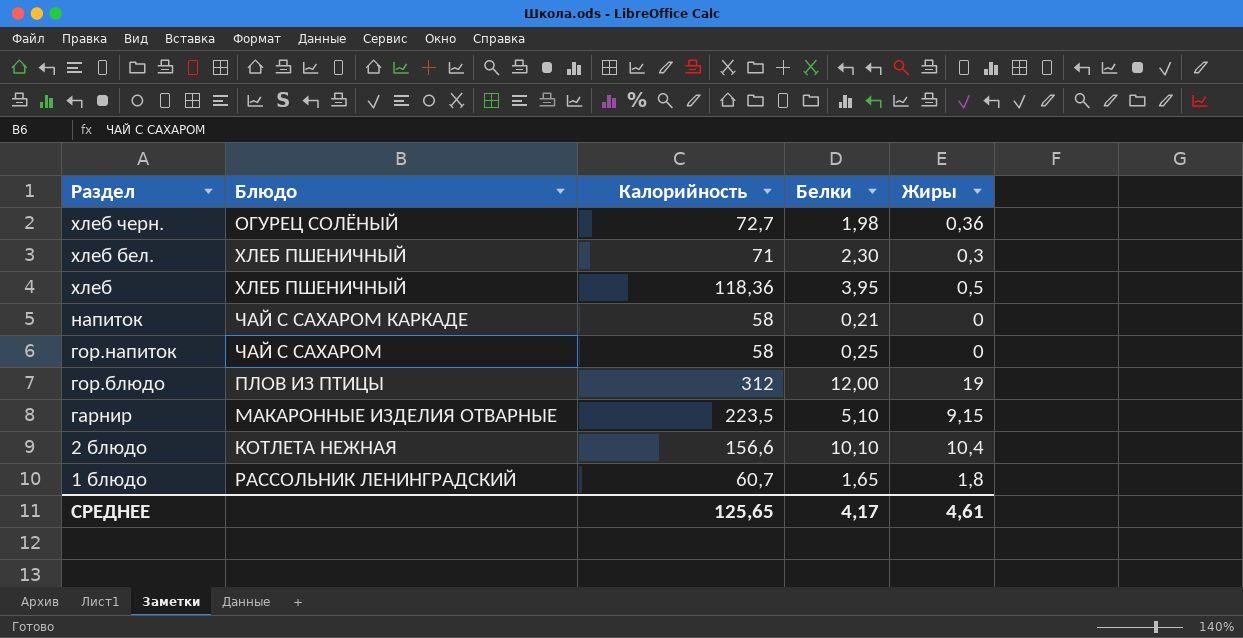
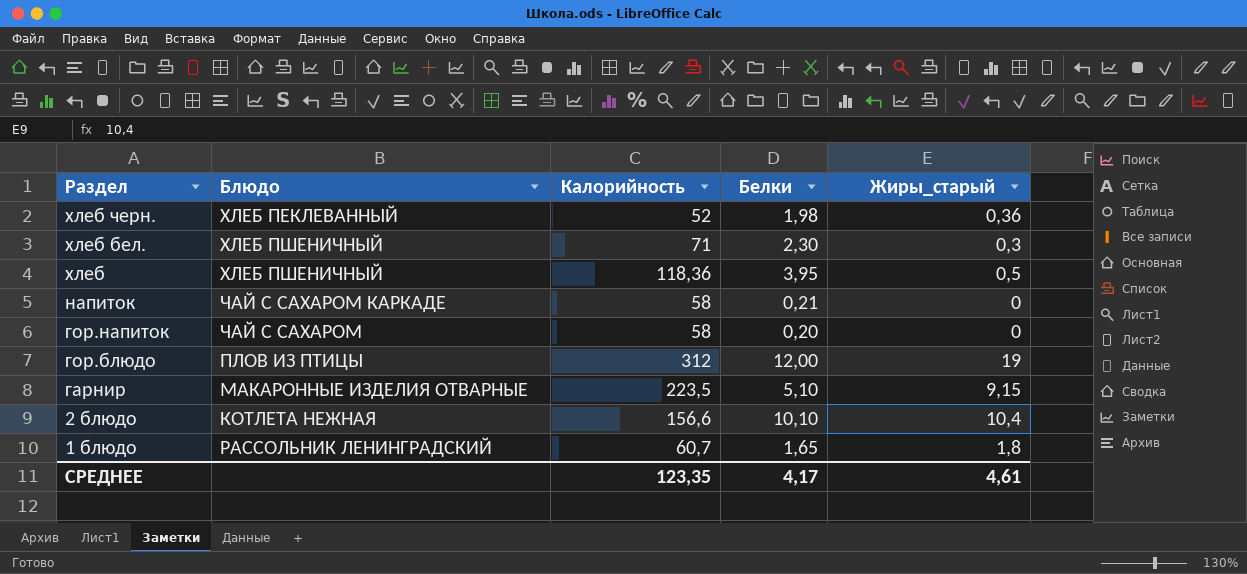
column name: Жиры -> Жиры_старый
хлеб черн. | Блюдо: ОГУРЕЦ СОЛЁНЫЙ -> ХЛЕБ ПЕКЛЕВАННЫЙ
хлеб черн. | Калорийность: 72,7 -> 52
гор.напиток | Белки: 0,25 -> 0,20
СРЕДНЕЕ | Калорийность: 125,65 -> 123,35

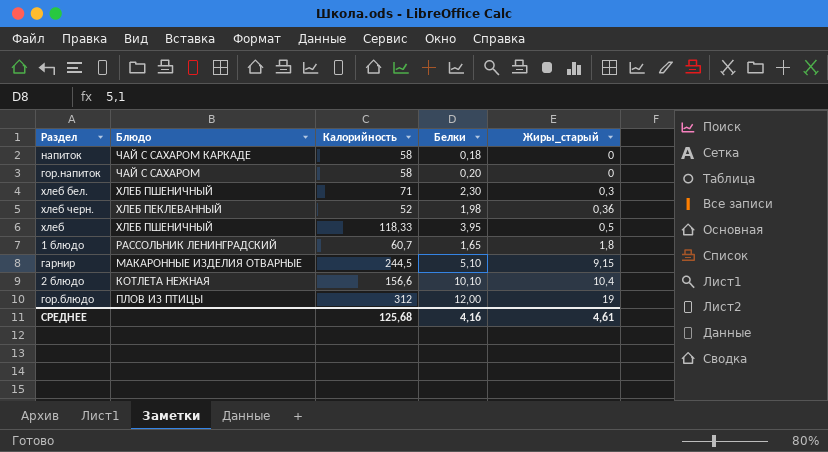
row order: Раздел descending -> Жиры_старый ascending
напиток | Белки: 0,21 -> 0,18
хлеб | Калорийность: 118,36 -> 118,33
гарнир | Калорийность: 223,5 -> 244,5
СРЕДНЕЕ | Калорийность: 123,35 -> 125,68
СРЕДНЕЕ | Белки: 4,17 -> 4,16

